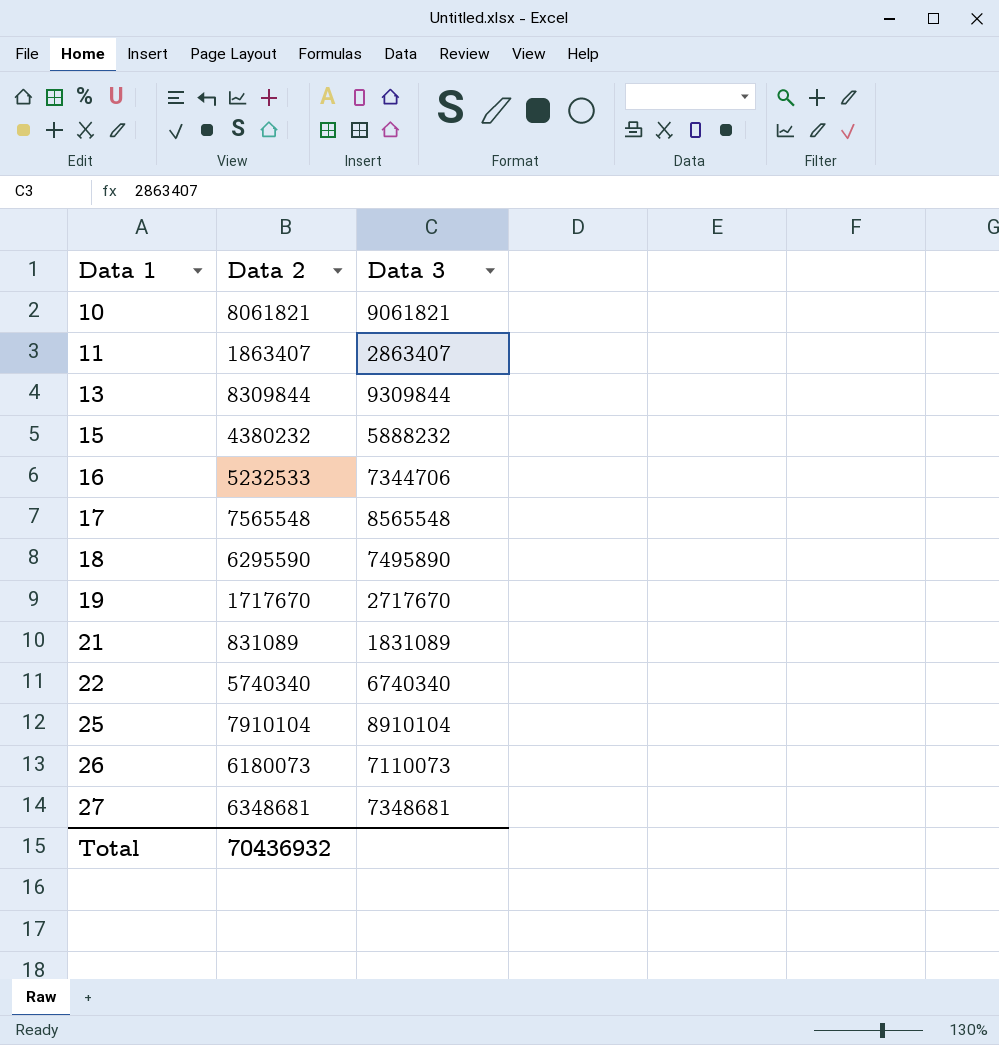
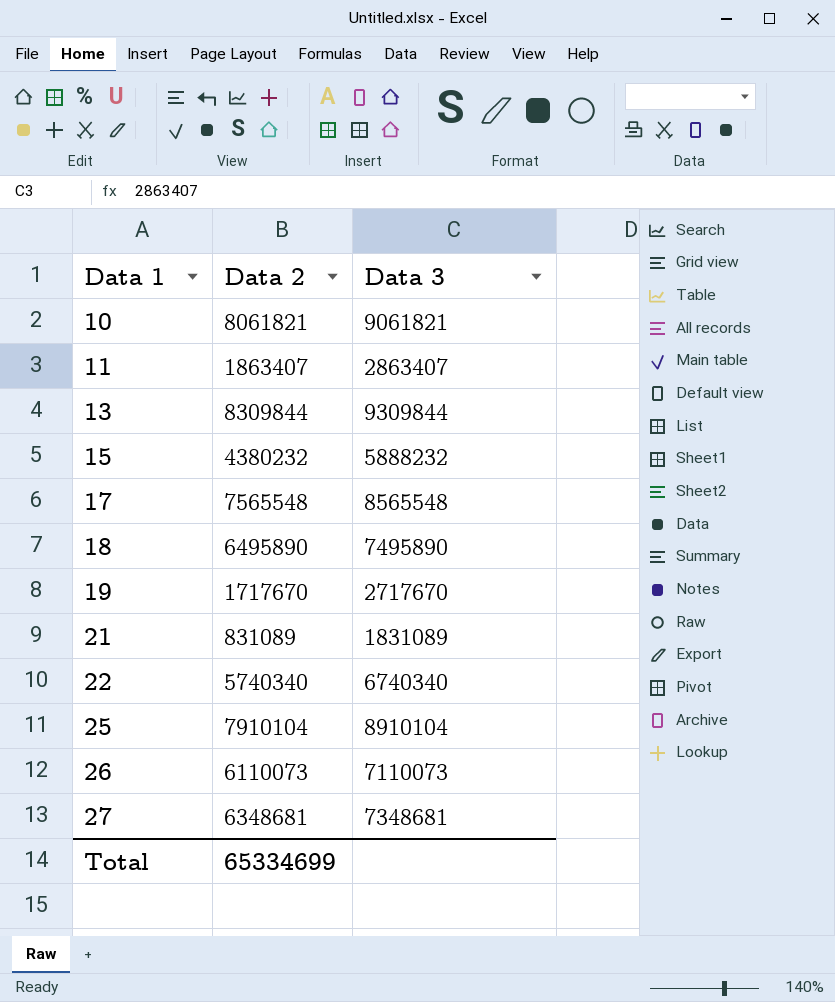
row 16: 5232533 | 7344706 -> none
18 | Data 2: 6295590 -> 6495890
26 | Data 2: 6180073 -> 6110073
Total | Data 2: 70436932 -> 65334699

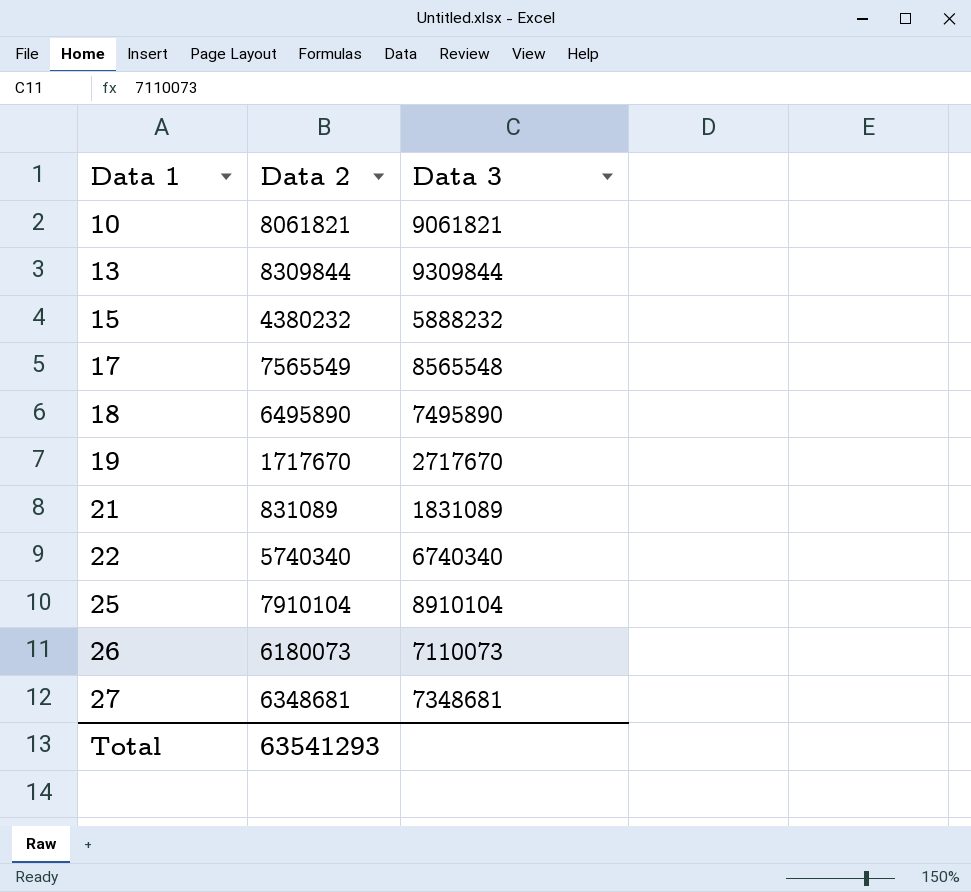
row 11: 1863407 | 2863407 -> none
17 | Data 2: 7565548 -> 7565549
26 | Data 2: 6110073 -> 6180073
Total | Data 2: 65334699 -> 63541293

